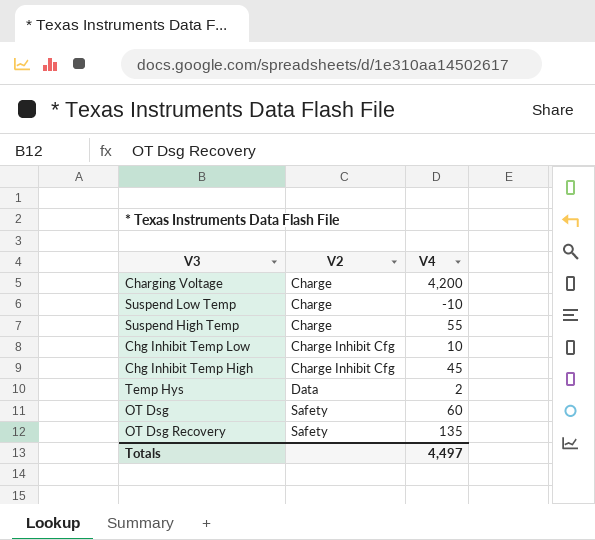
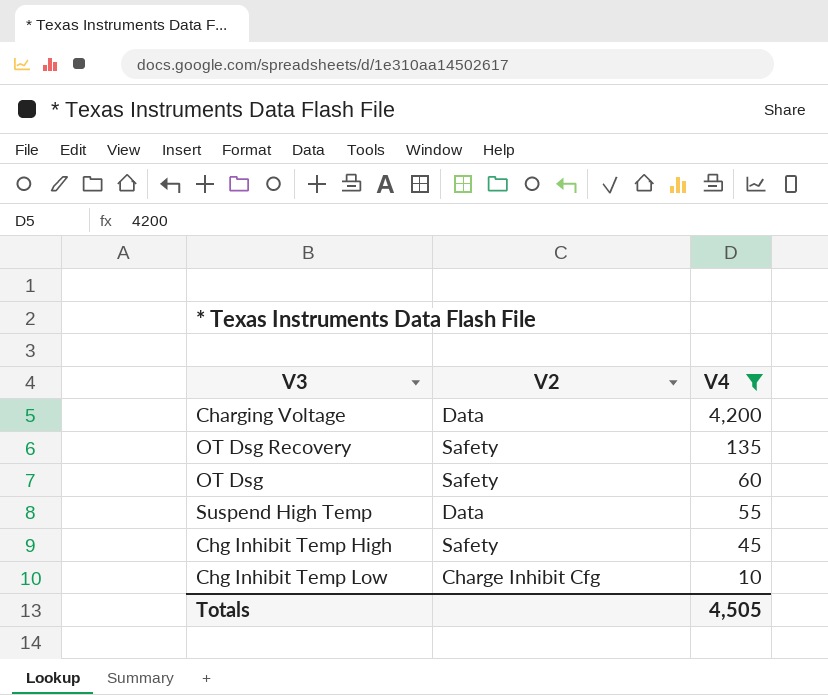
filter: none -> V4 >= 10
row order: V2 ascending -> V4 descending
Charging Voltage | V2: Charge -> Data
Suspend High Temp | V2: Charge -> Data
Chg Inhibit Temp High | V2: Charge Inhibit Cfg -> Safety
Totals | V4: 4,497 -> 4,505

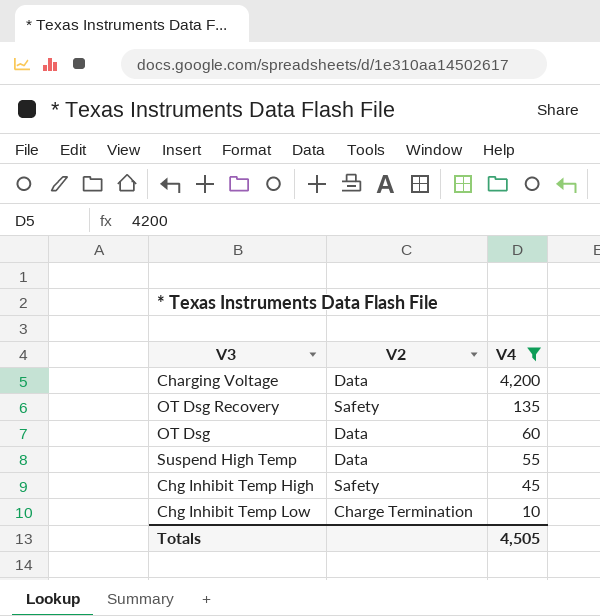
OT Dsg | V2: Safety -> Data
Chg Inhibit Temp Low | V2: Charge Inhibit Cfg -> Charge Termination

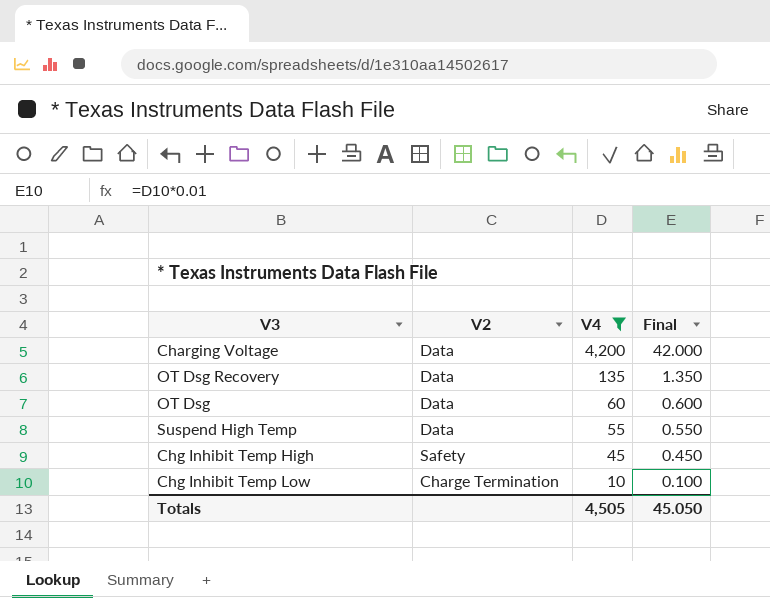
column Final | formula: none -> [V4] * 0.01
OT Dsg Recovery | V2: Safety -> Data

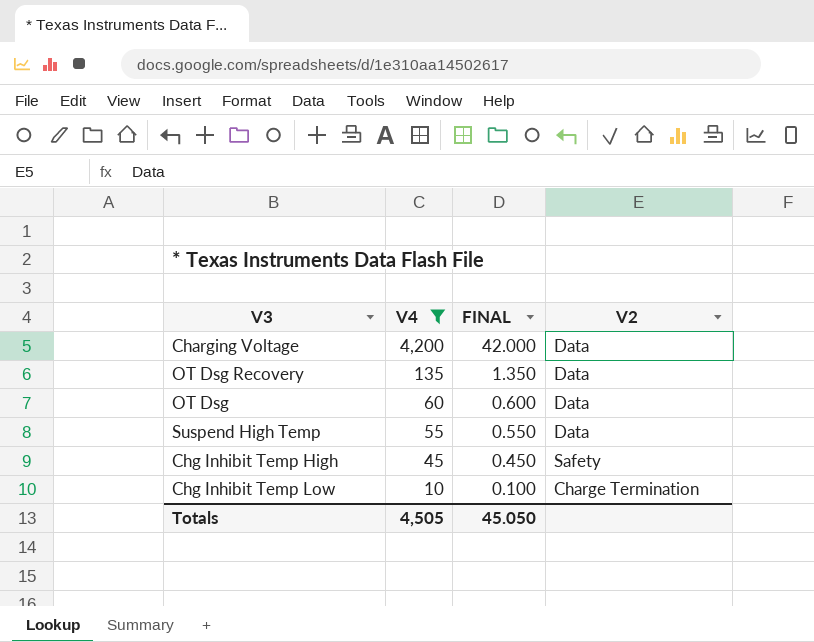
column name: Final -> FINAL
column V2 | position: 2 -> 4

